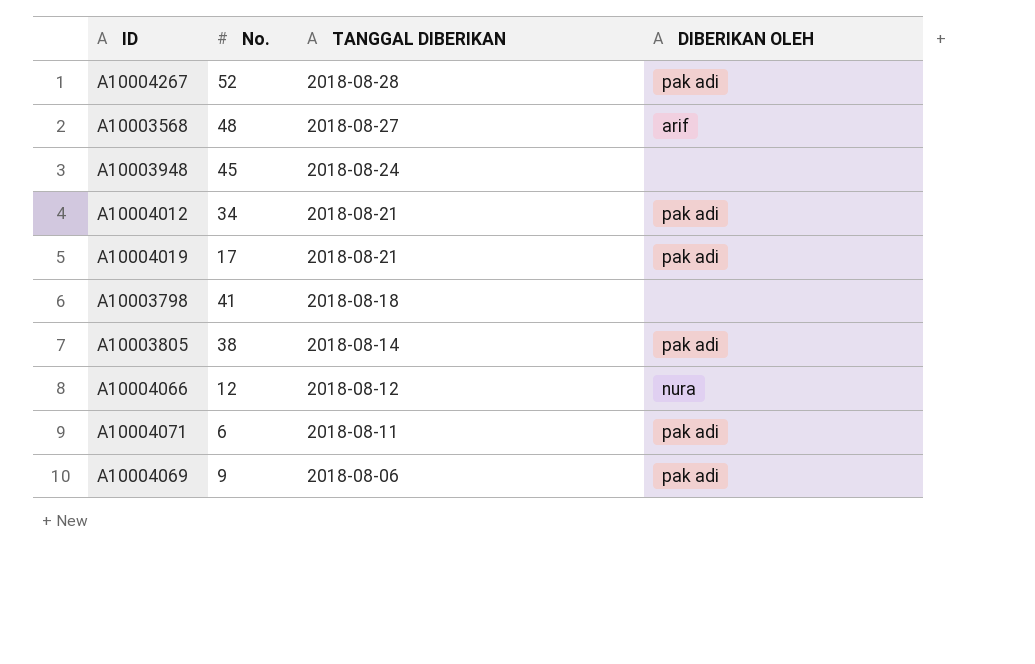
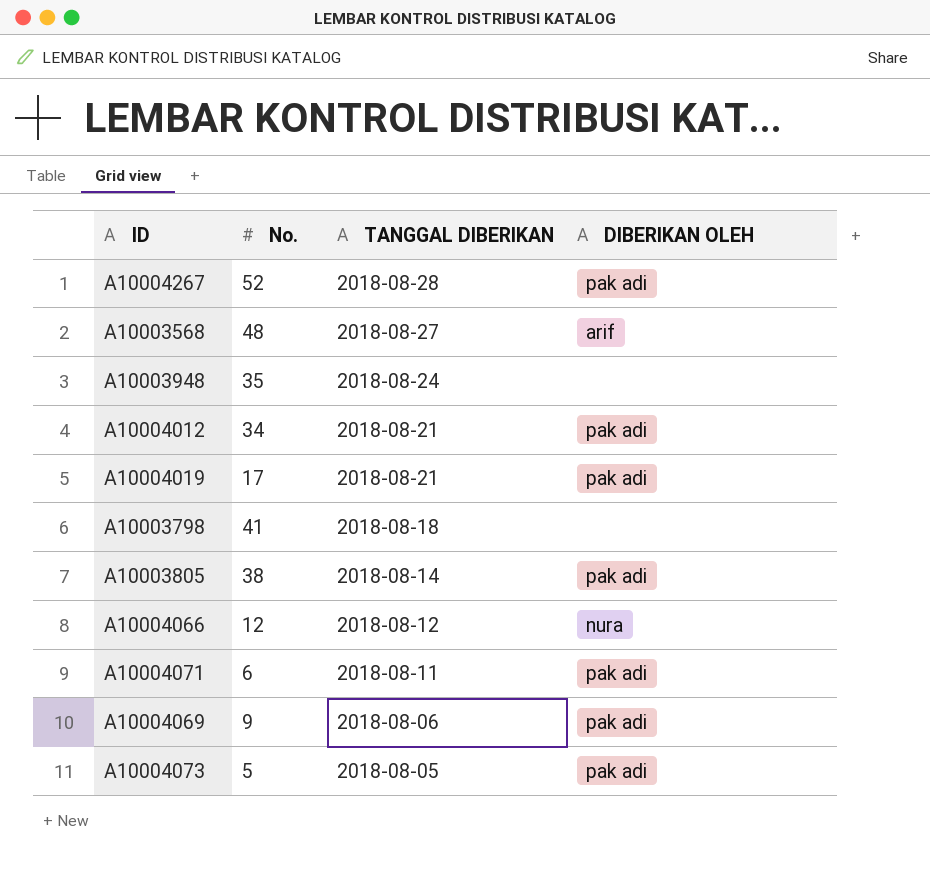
A10003948 | No.: 45 -> 35
row A10004073: none -> 5 | 2018-08-05 | pak adi

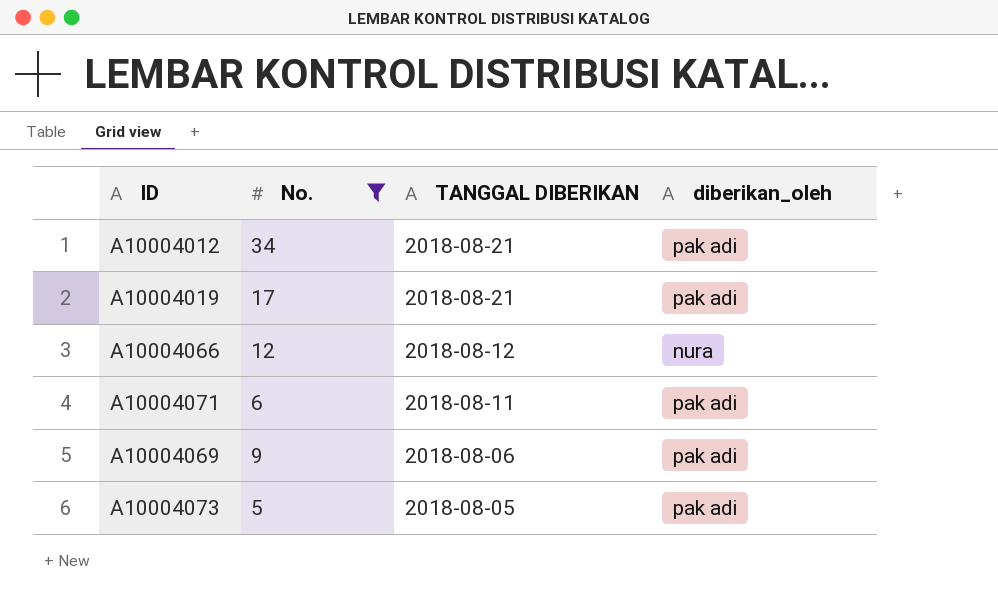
filter: none -> No. <= 34
column name: DIBERIKAN OLEH -> diberikan_oleh

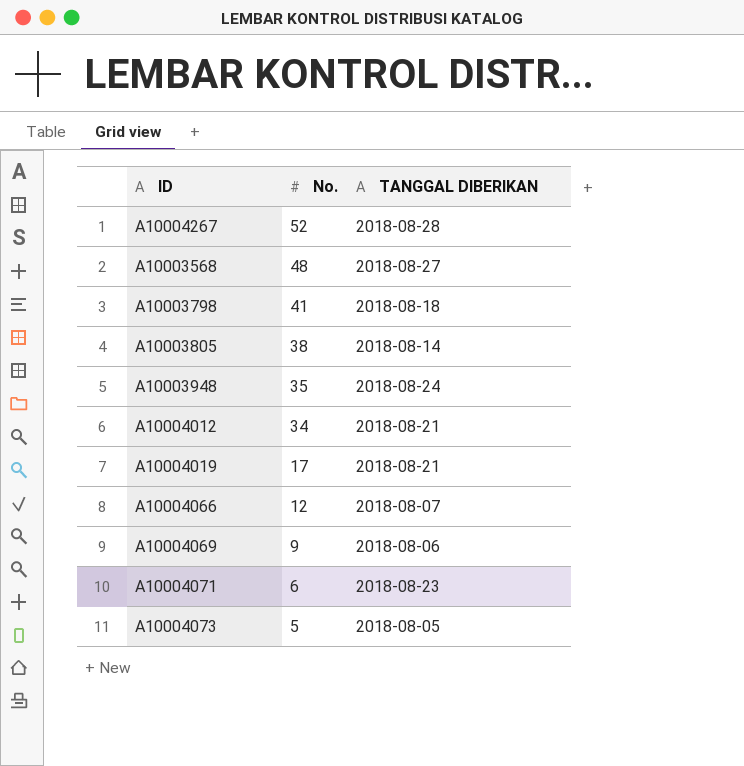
filter: No. <= 34 -> none
row order: TANGGAL DIBERIKAN descending -> No. descending
column diberikan_oleh | position: 4 -> none
A10004066 | TANGGAL DIBERIKAN: 2018-08-12 -> 2018-08-07
A10004071 | TANGGAL DIBERIKAN: 2018-08-11 -> 2018-08-23

